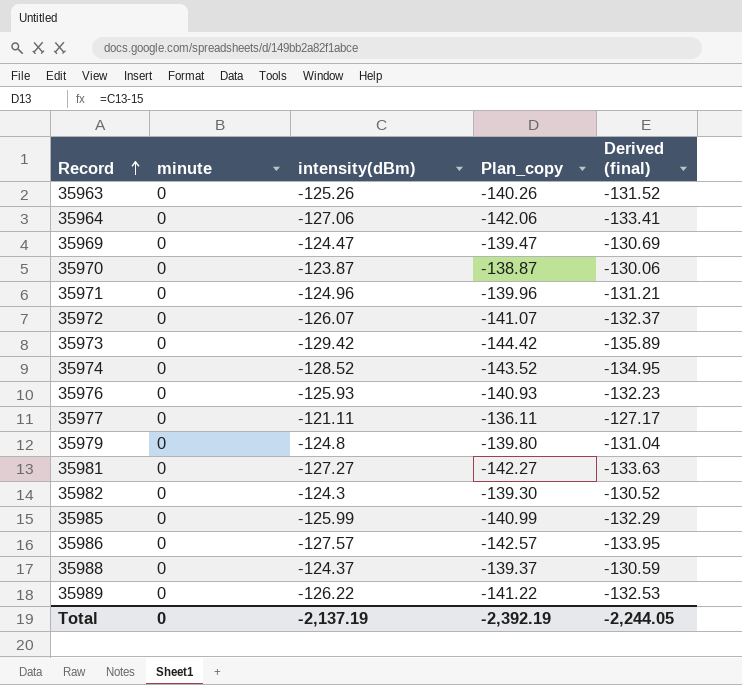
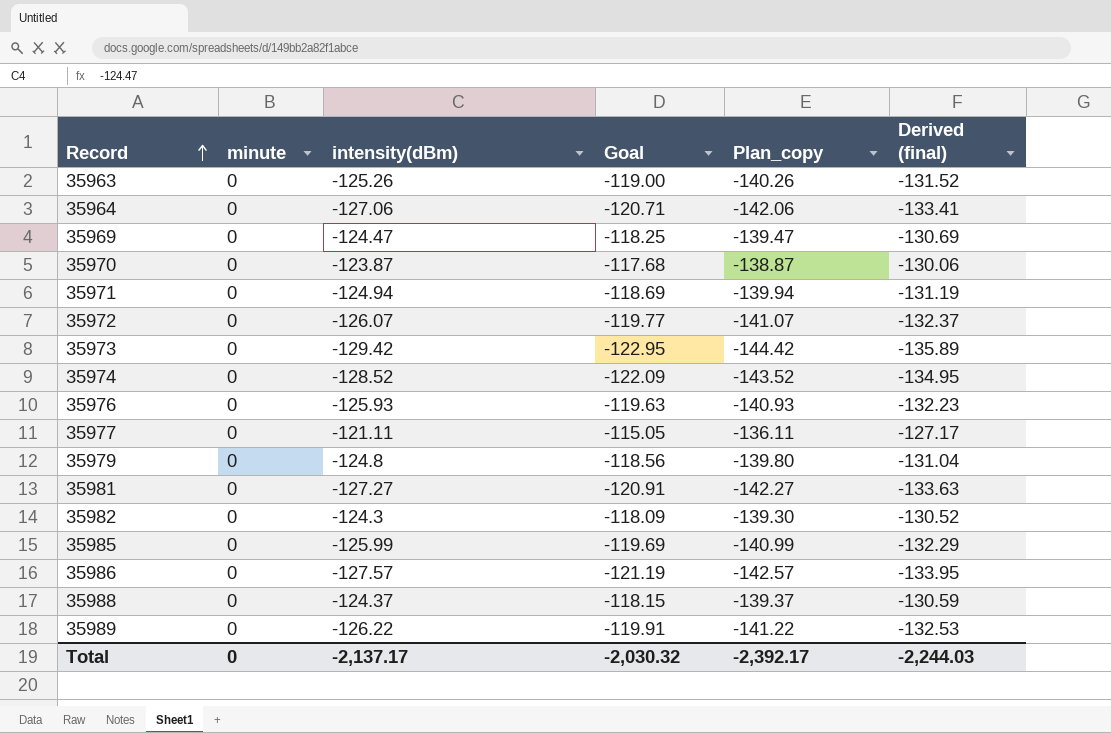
column Goal | formula: none -> [intensity(dBm)] * 0.95
35971 | intensity(dBm): -124.96 -> -124.94
35971 | Plan_copy: -139.96 -> -139.94
35971 | Derived (final): -131.21 -> -131.19
Total | intensity(dBm): -2,137.19 -> -2,137.17
Total | Plan_copy: -2,392.19 -> -2,392.17
Total | Derived (final): -2,244.05 -> -2,244.03

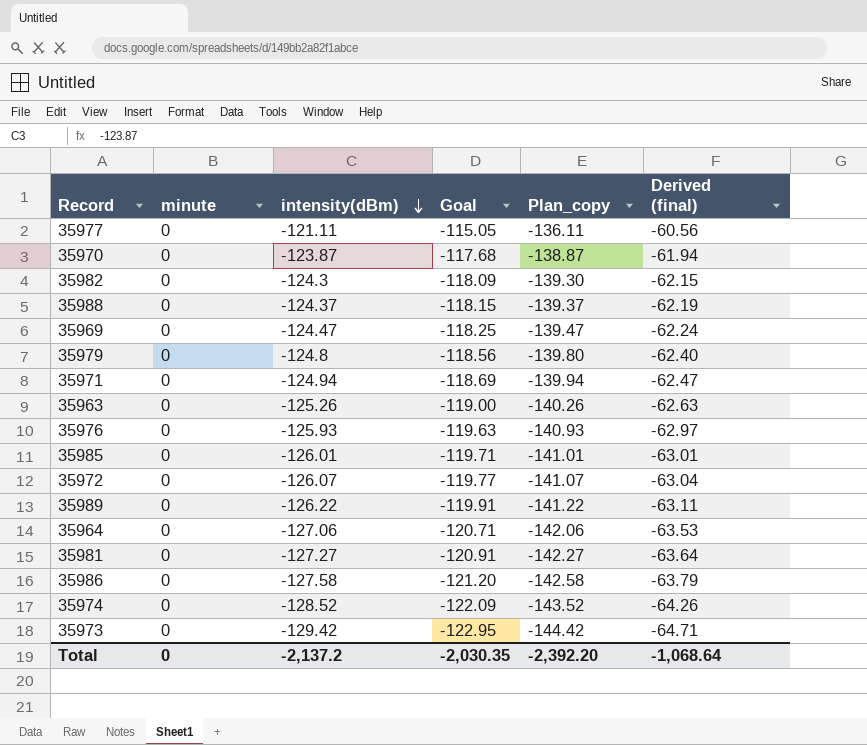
row order: Record ascending -> intensity(dBm) descending
column Derived (final) | formula: [intensity(dBm)] * 1.05 -> [intensity(dBm)] * 0.5
35985 | intensity(dBm): -125.99 -> -126.01
35985 | Goal: -119.69 -> -119.71
35985 | Plan_copy: -140.99 -> -141.01
35986 | intensity(dBm): -127.57 -> -127.58
35986 | Goal: -121.19 -> -121.20
35986 | Plan_copy: -142.57 -> -142.58
Total | intensity(dBm): -2,137.17 -> -2,137.2
Total | Goal: -2,030.32 -> -2,030.35
Total | Plan_copy: -2,392.17 -> -2,392.20
Total | Derived (final): -2,244.03 -> -1,068.64

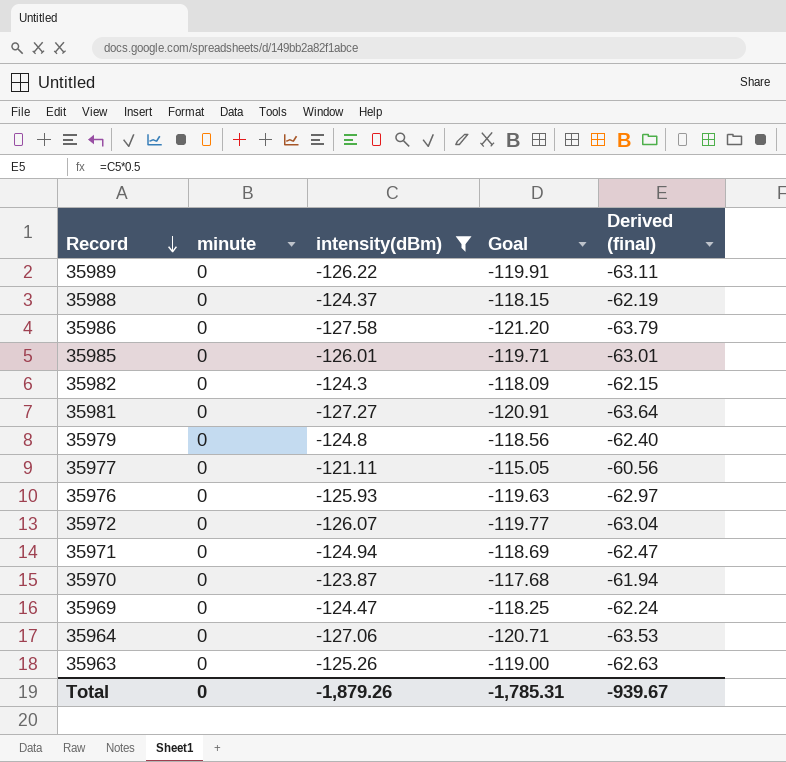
filter: none -> intensity(dBm) >= -127.58
row order: intensity(dBm) descending -> Record descending
column Plan_copy | formula: [intensity(dBm)] - 15 -> none
Total | intensity(dBm): -2,137.2 -> -1,879.26
Total | Goal: -2,030.35 -> -1,785.31
Total | Derived (final): -1,068.64 -> -939.67

